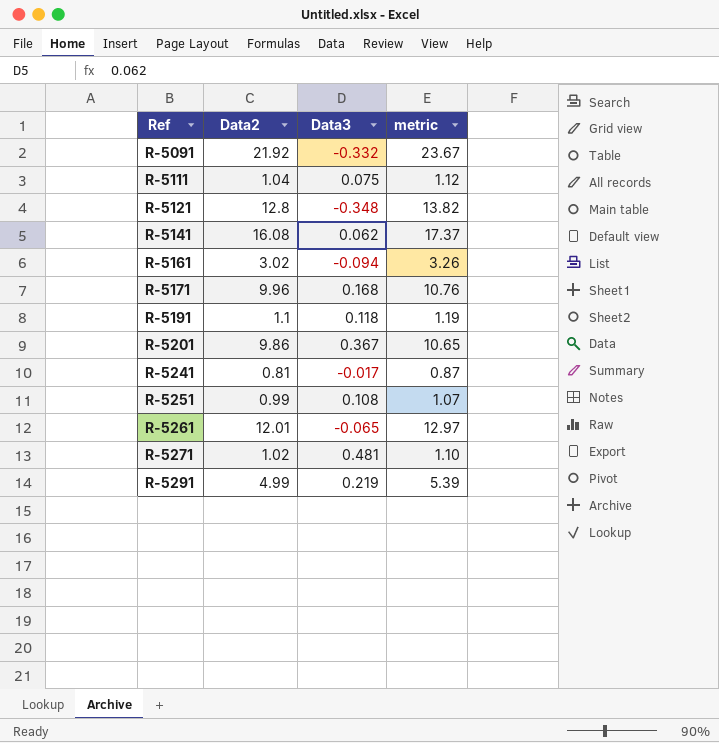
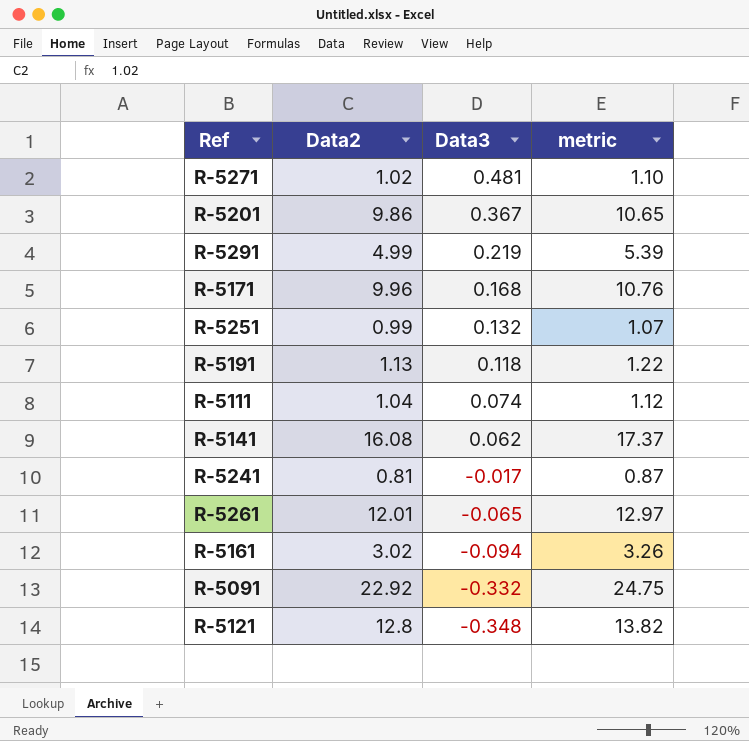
row order: Ref ascending -> Data3 descending
R-5251 | Data3: 0.108 -> 0.132
R-5191 | Data2: 1.1 -> 1.13
R-5191 | metric: 1.19 -> 1.22
R-5111 | Data3: 0.075 -> 0.074
R-5091 | Data2: 21.92 -> 22.92
R-5091 | metric: 23.67 -> 24.75

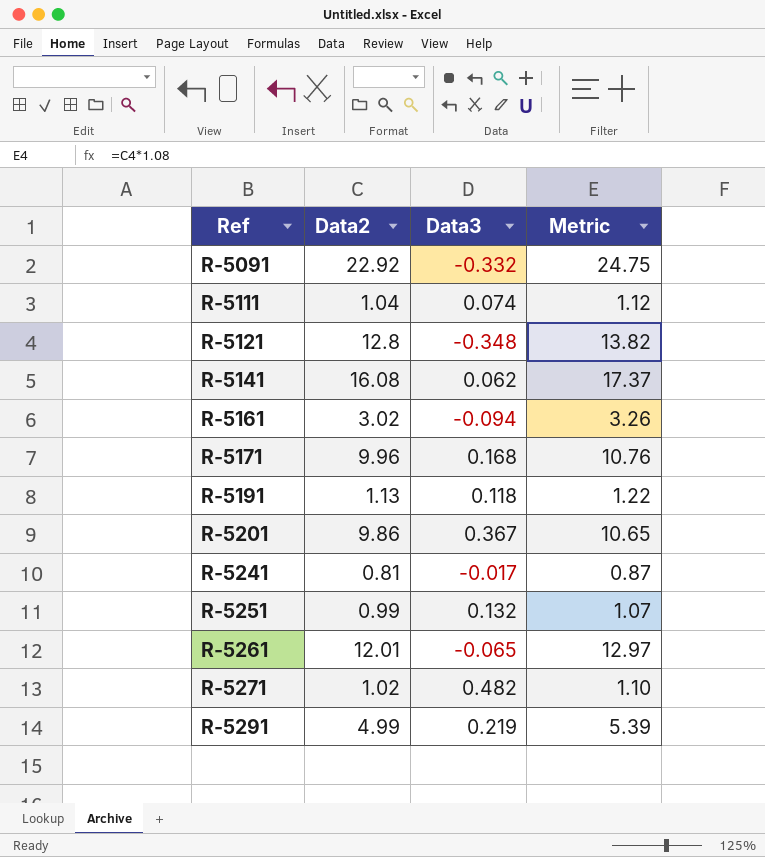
row order: Data3 descending -> Ref ascending
column name: metric -> Metric
R-5271 | Data3: 0.481 -> 0.482

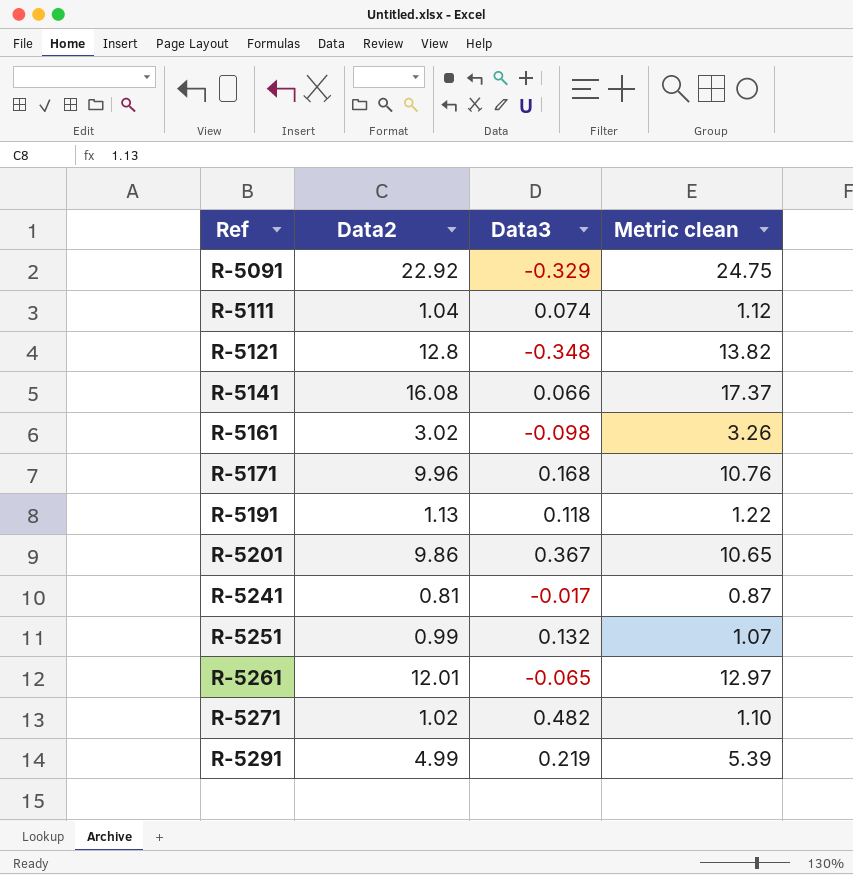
column name: Metric -> Metric clean
R-5091 | Data3: -0.332 -> -0.329
R-5141 | Data3: 0.062 -> 0.066
R-5161 | Data3: -0.094 -> -0.098

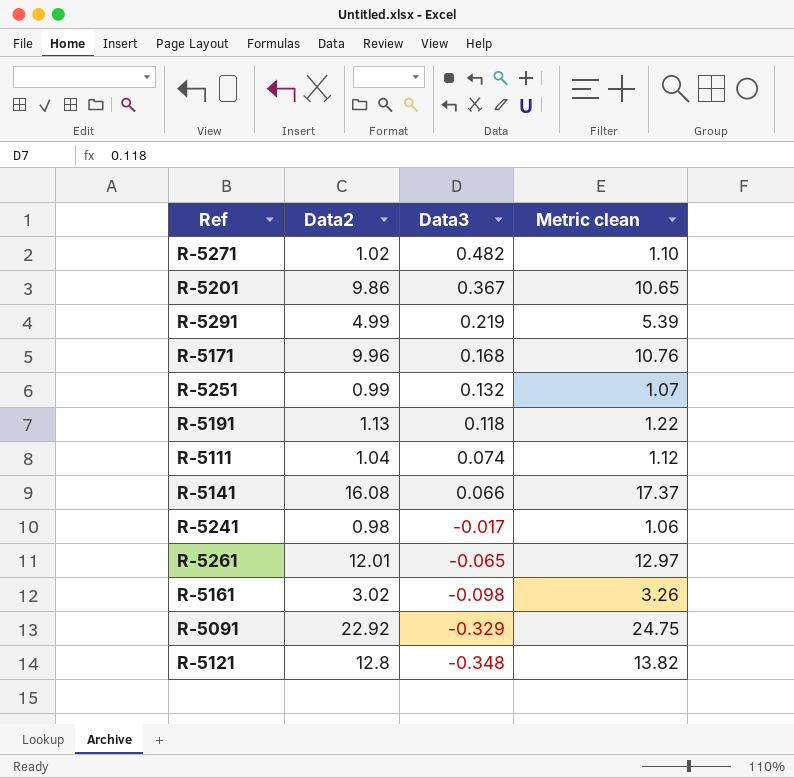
row order: Ref ascending -> Data3 descending
R-5241 | Data2: 0.81 -> 0.98
R-5241 | Metric clean: 0.87 -> 1.06

